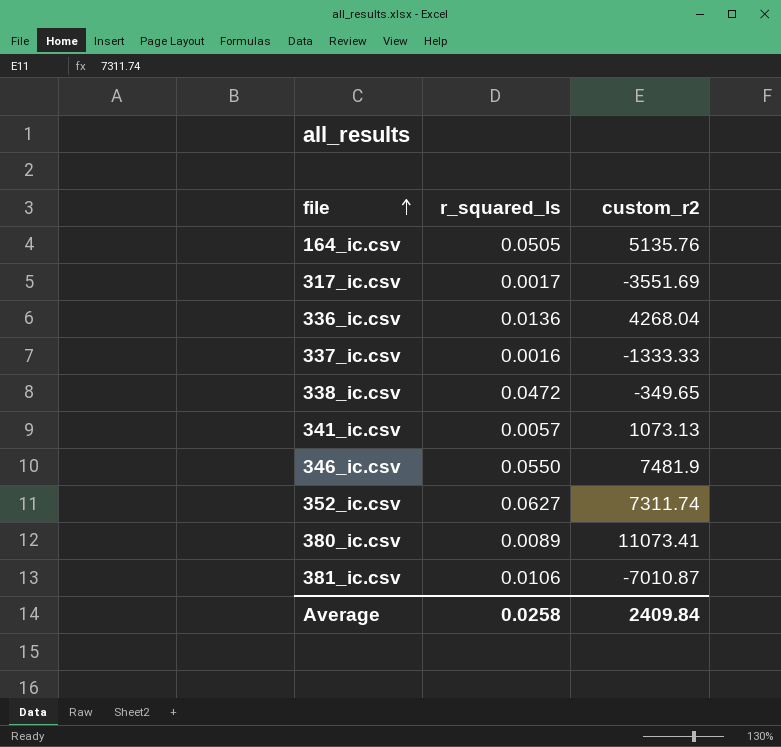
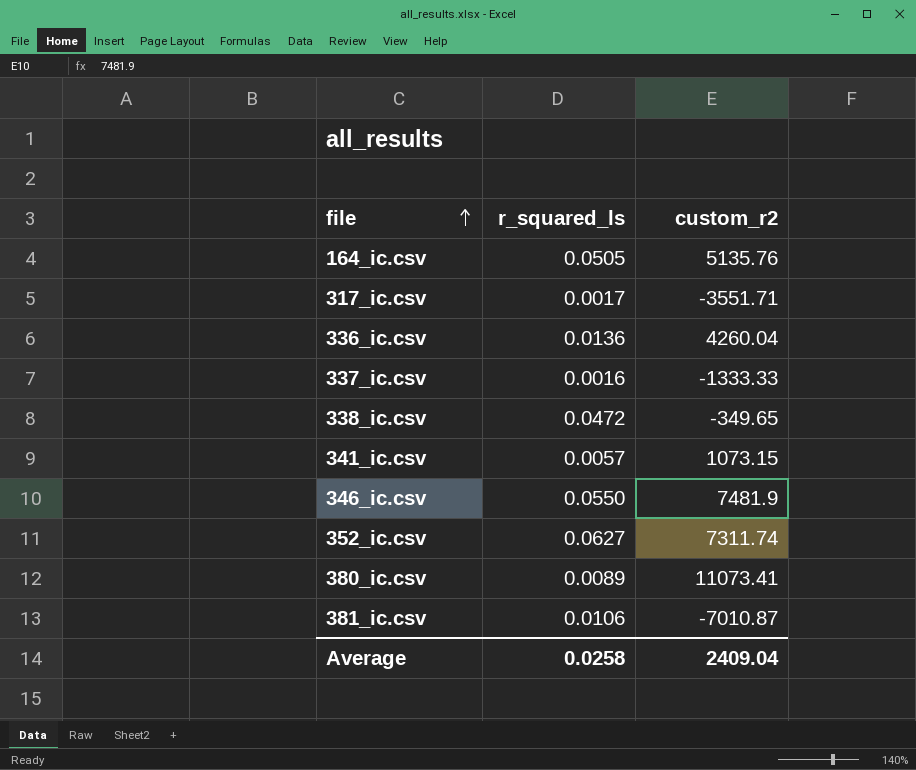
317_ic.csv | custom_r2: -3551.69 -> -3551.71
336_ic.csv | custom_r2: 4268.04 -> 4260.04
341_ic.csv | custom_r2: 1073.13 -> 1073.15
Average | custom_r2: 2409.84 -> 2409.04

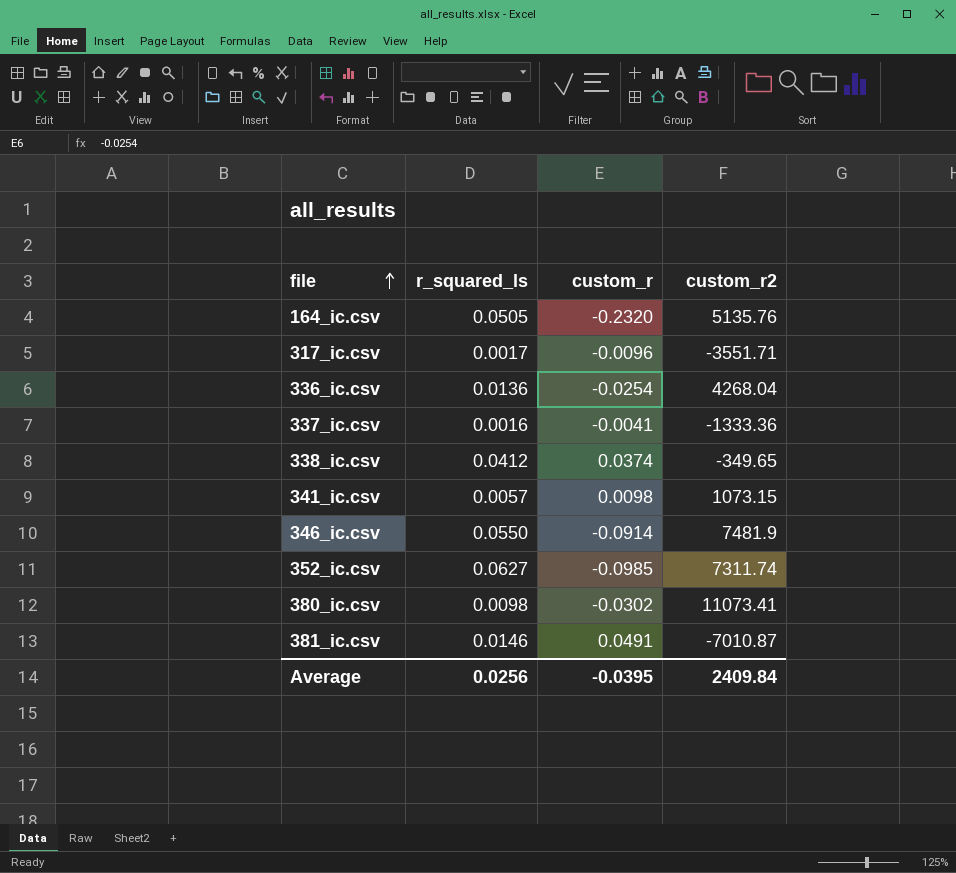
column custom_r | position: none -> 3
336_ic.csv | custom_r2: 4260.04 -> 4268.04
337_ic.csv | custom_r2: -1333.33 -> -1333.36
338_ic.csv | r_squared_ls: 0.0472 -> 0.0412
380_ic.csv | r_squared_ls: 0.0089 -> 0.0098
381_ic.csv | r_squared_ls: 0.0106 -> 0.0146
Average | r_squared_ls: 0.0258 -> 0.0256
Average | custom_r2: 2409.04 -> 2409.84

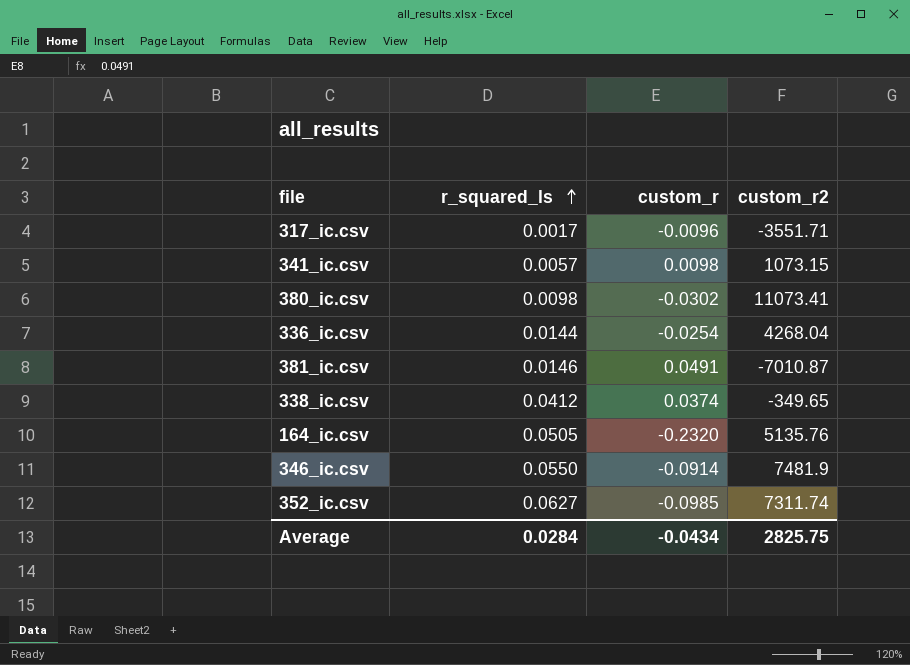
row order: file ascending -> r_squared_ls ascending
row 337_ic.csv: 0.0016 | -0.0041 | -1333.36 -> none
336_ic.csv | r_squared_ls: 0.0136 -> 0.0144
Average | r_squared_ls: 0.0256 -> 0.0284
Average | custom_r: -0.0395 -> -0.0434
Average | custom_r2: 2409.84 -> 2825.75

